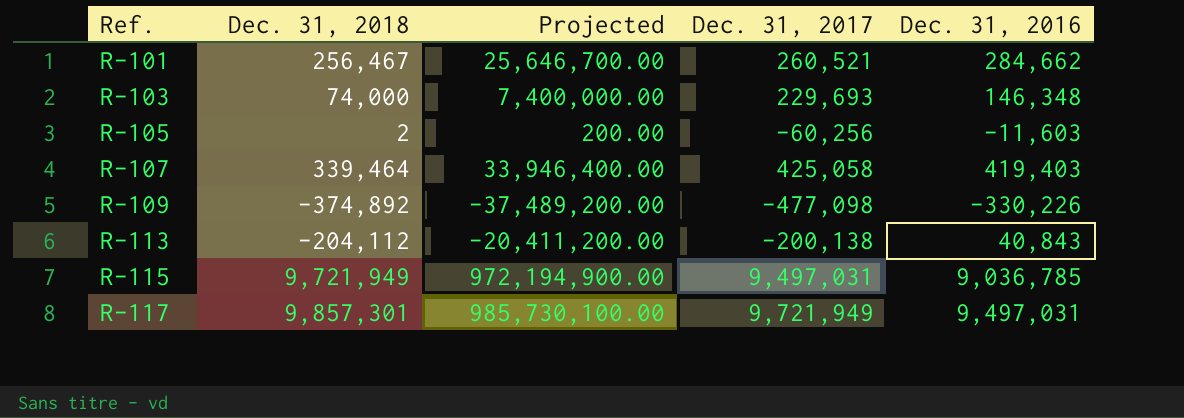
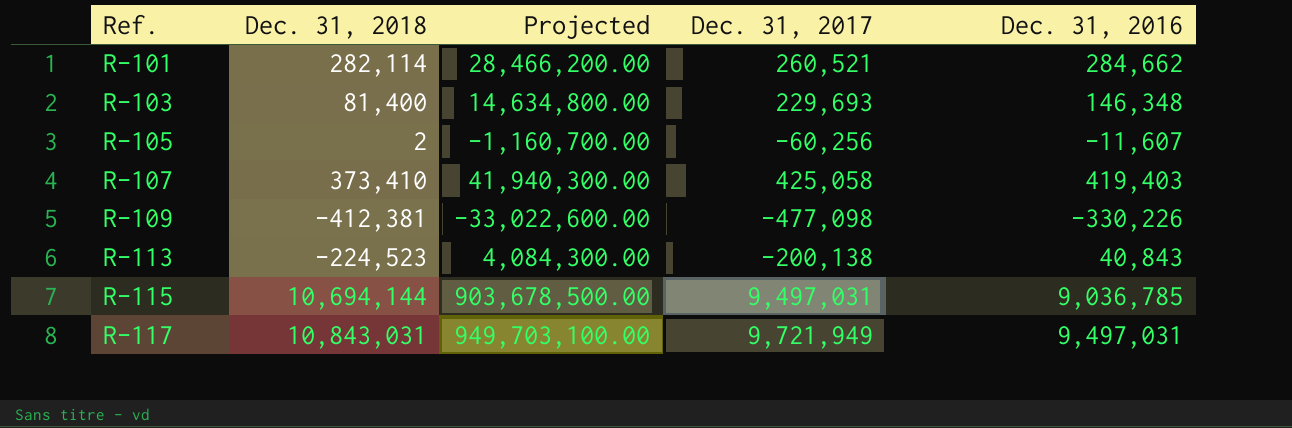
column Projected | formula: [Dec. 31, 2018] * 100 -> [Dec. 31, 2016] * 100
R-101 | Dec. 31, 2018: 256,467 -> 282,114
R-103 | Dec. 31, 2018: 74,000 -> 81,400
R-105 | Dec. 31, 2016: -11,603 -> -11,607
R-107 | Dec. 31, 2018: 339,464 -> 373,410
R-109 | Dec. 31, 2018: -374,892 -> -412,381
R-113 | Dec. 31, 2018: -204,112 -> -224,523
R-115 | Dec. 31, 2018: 9,721,949 -> 10,694,144
R-117 | Dec. 31, 2018: 9,857,301 -> 10,843,031

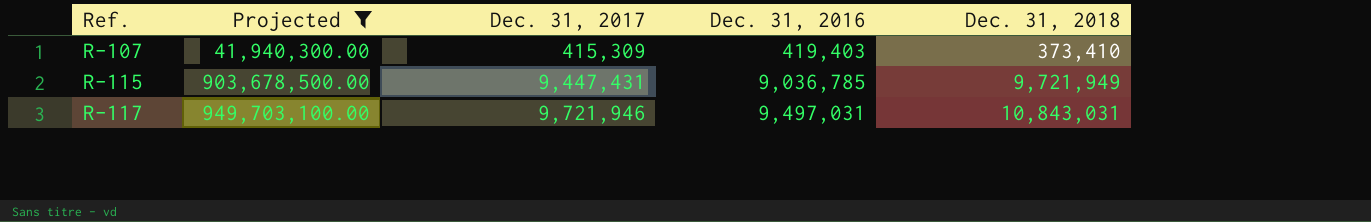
filter: none -> Projected >= 41,940,300.00
column Dec. 31, 2018 | position: 2 -> 5
R-107 | Dec. 31, 2017: 425,058 -> 415,309
R-115 | Dec. 31, 2017: 9,497,031 -> 9,447,431
R-115 | Dec. 31, 2018: 10,694,144 -> 9,721,949
R-117 | Dec. 31, 2017: 9,721,949 -> 9,721,946

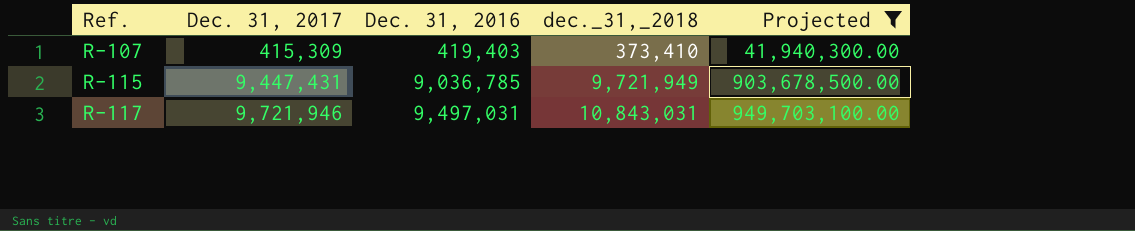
column name: Dec. 31, 2018 -> dec._31,_2018
column Projected | position: 2 -> 5

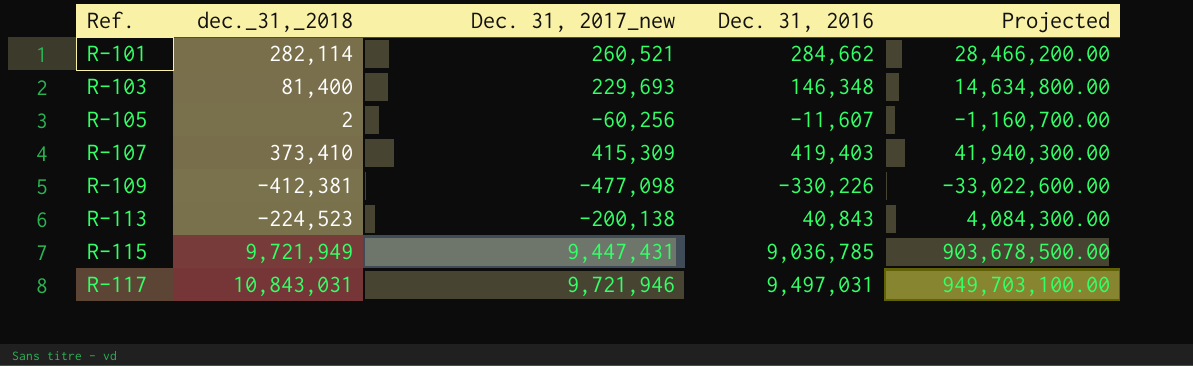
filter: Projected >= 41,940,300.00 -> none
column dec._31,_2018 | position: 4 -> 2
column name: Dec. 31, 2017 -> Dec. 31, 2017_new

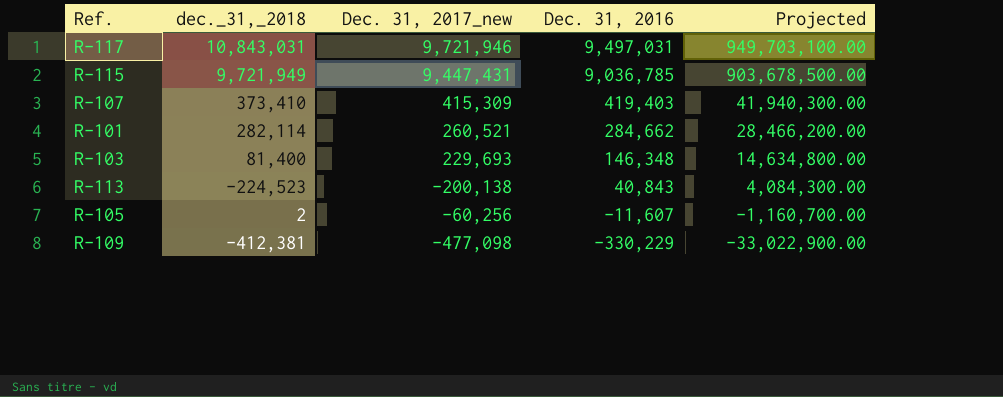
row order: Ref. ascending -> Dec. 31, 2016 descending
R-109 | Dec. 31, 2016: -330,226 -> -330,229
R-109 | Projected: -33,022,600.00 -> -33,022,900.00

